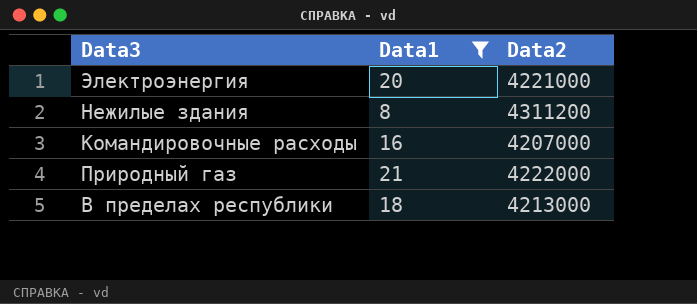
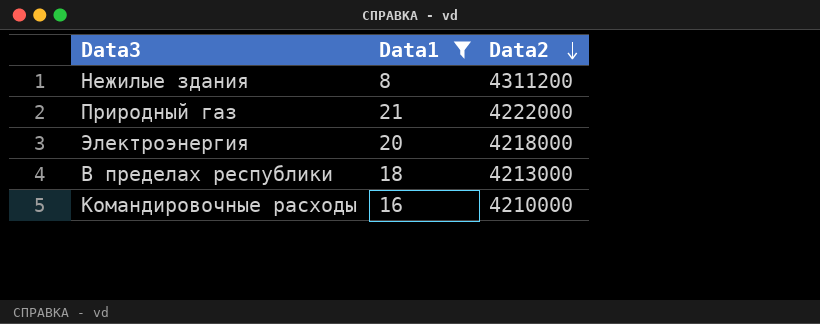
row order: none -> Data2 descending
Электроэнергия | Data2: 4221000 -> 4218000
Командировочные расходы | Data2: 4207000 -> 4210000

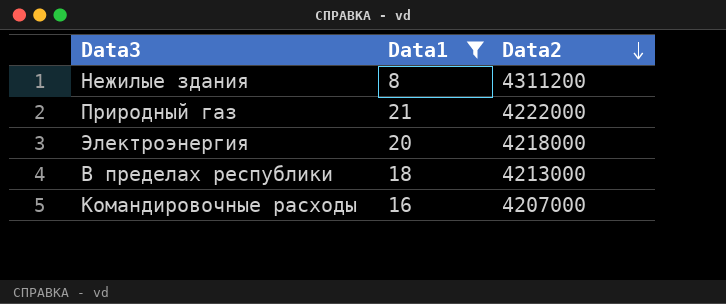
Командировочные расходы | Data2: 4210000 -> 4207000

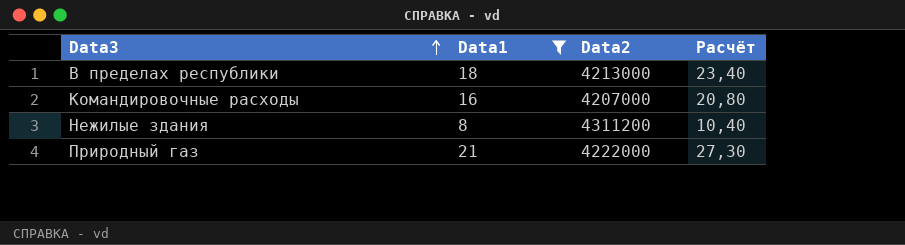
row order: Data2 descending -> Data3 ascending
column Расчёт | formula: none -> [Data1] * 1,3
row Электроэнергия: 20 | 4218000 -> none

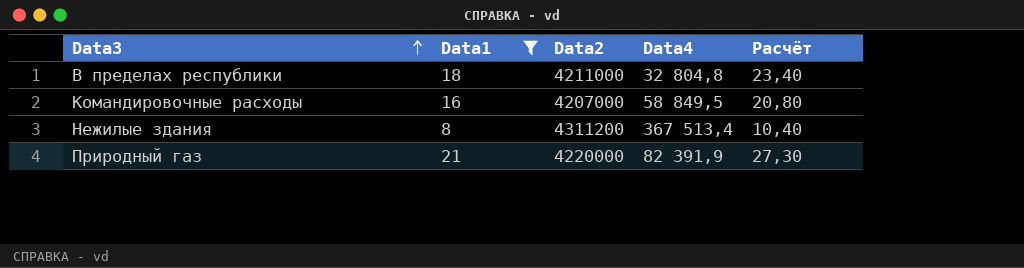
column Data4 | position: none -> 4
В пределах республики | Data2: 4213000 -> 4211000
Природный газ | Data2: 4222000 -> 4220000

